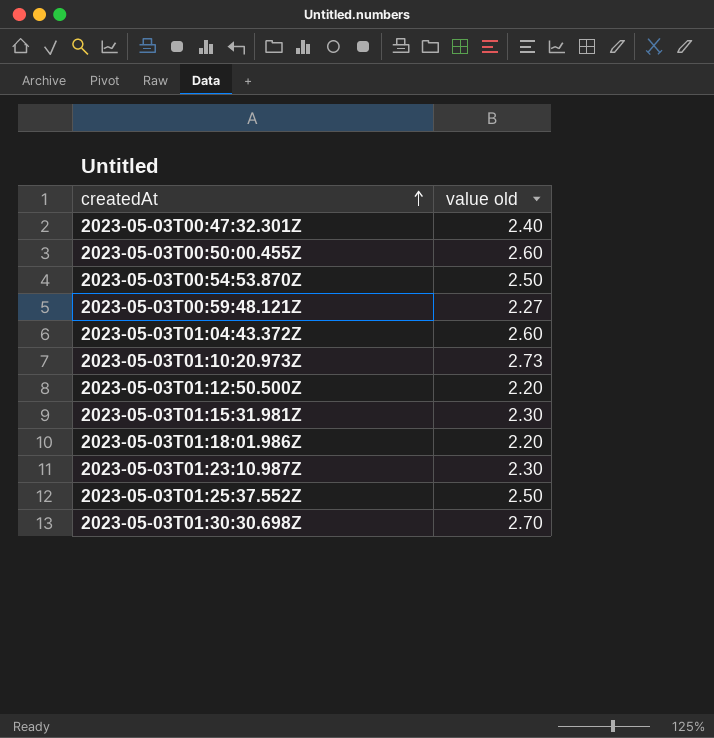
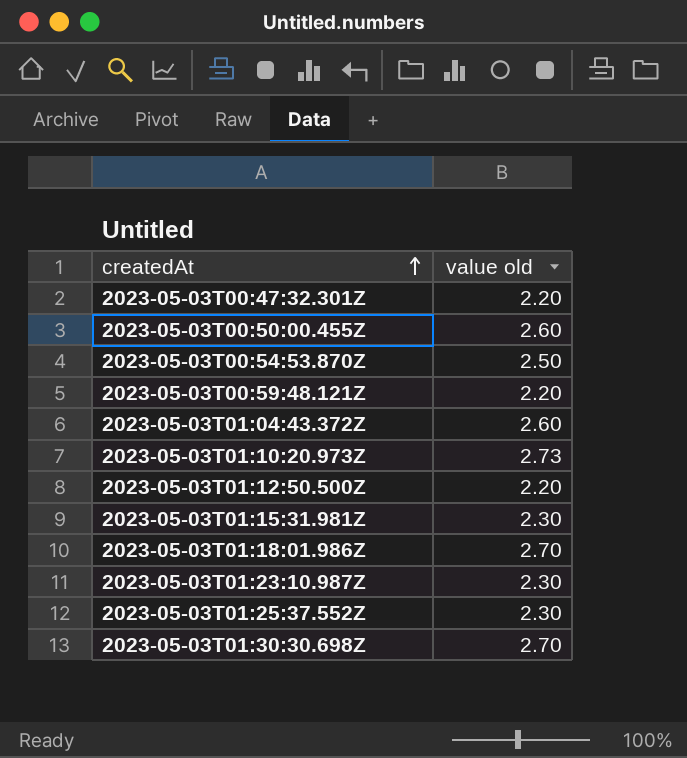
2023-05-03T00:47:32.301Z | value old: 2.40 -> 2.20
2023-05-03T00:59:48.121Z | value old: 2.27 -> 2.20
2023-05-03T01:18:01.986Z | value old: 2.20 -> 2.70
2023-05-03T01:25:37.552Z | value old: 2.50 -> 2.30

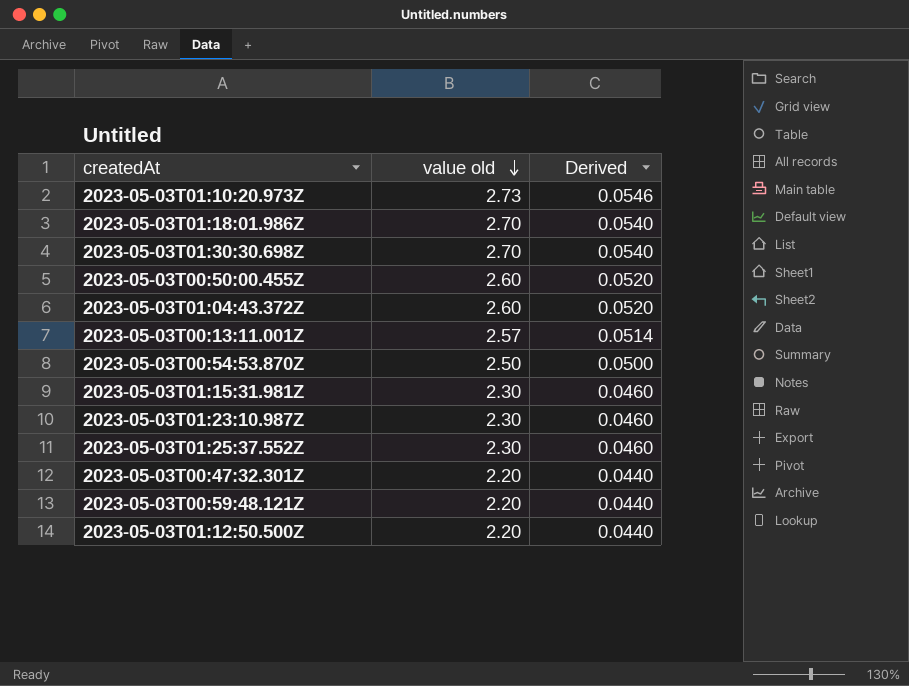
row order: createdAt ascending -> value old descending
column Derived | formula: none -> [value old] * 0.02
row 2023-05-03T00:13:11.001Z: none -> 2.57 | 0.0514

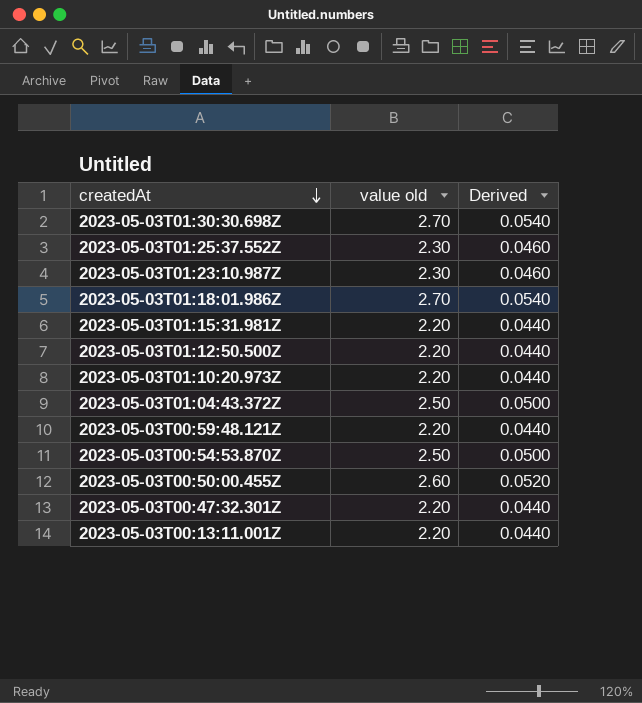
row order: value old descending -> createdAt descending
2023-05-03T01:15:31.981Z | value old: 2.30 -> 2.20
2023-05-03T01:15:31.981Z | Derived: 0.0460 -> 0.0440
2023-05-03T01:10:20.973Z | value old: 2.73 -> 2.20
2023-05-03T01:10:20.973Z | Derived: 0.0546 -> 0.0440
2023-05-03T01:04:43.372Z | value old: 2.60 -> 2.50
2023-05-03T01:04:43.372Z | Derived: 0.0520 -> 0.0500
2023-05-03T00:13:11.001Z | value old: 2.57 -> 2.20
2023-05-03T00:13:11.001Z | Derived: 0.0514 -> 0.0440

